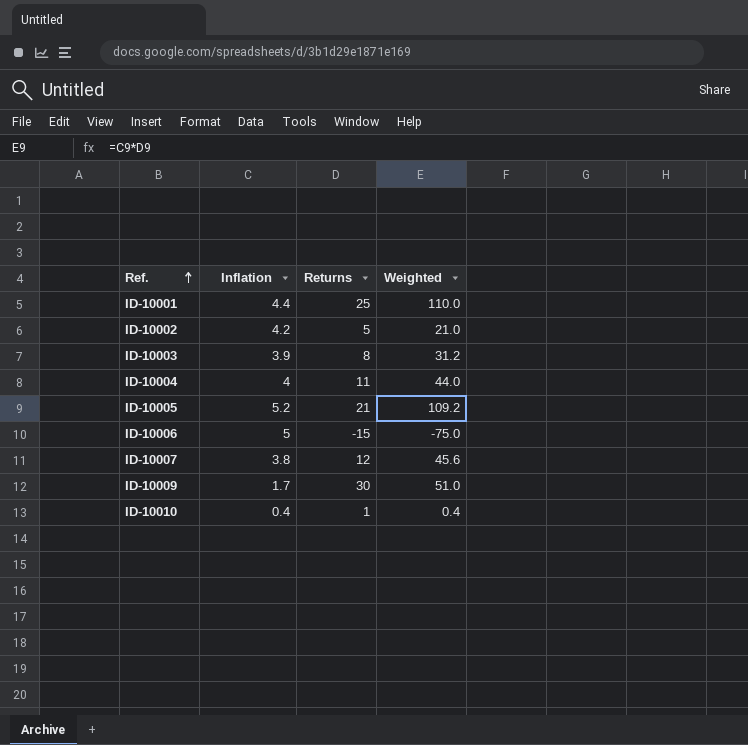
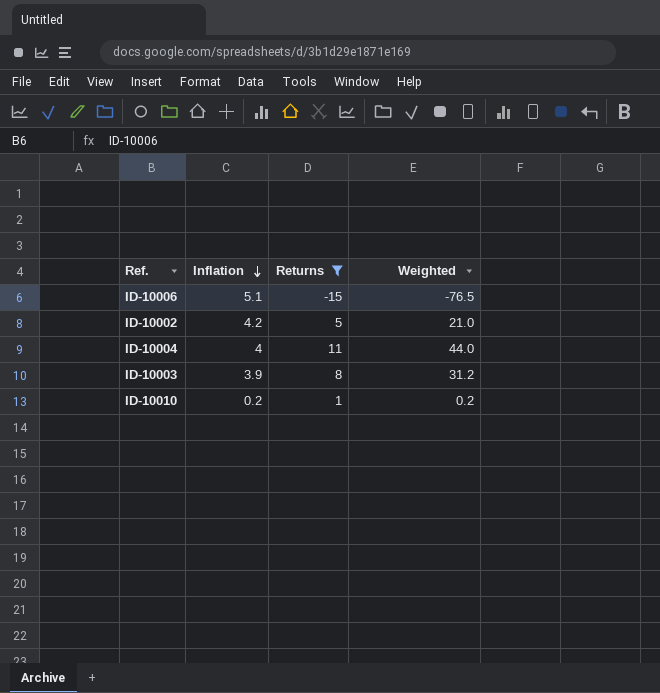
filter: none -> Returns <= 11
row order: Ref. ascending -> Inflation descending
ID-10006 | Inflation: 5 -> 5.1
ID-10006 | Weighted: -75.0 -> -76.5
ID-10010 | Inflation: 0.4 -> 0.2
ID-10010 | Weighted: 0.4 -> 0.2

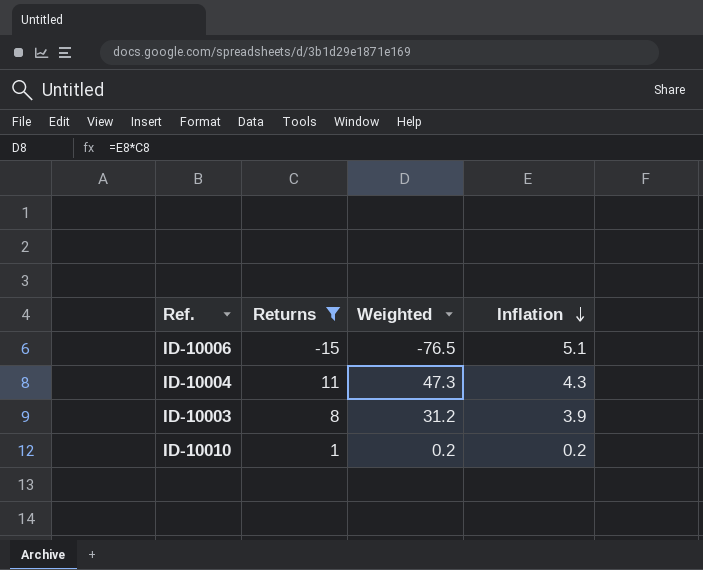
column Inflation | position: 2 -> 4
row ID-10002: 4.2 | 5 | 21.0 -> none
ID-10004 | Weighted: 44.0 -> 47.3
ID-10004 | Inflation: 4 -> 4.3

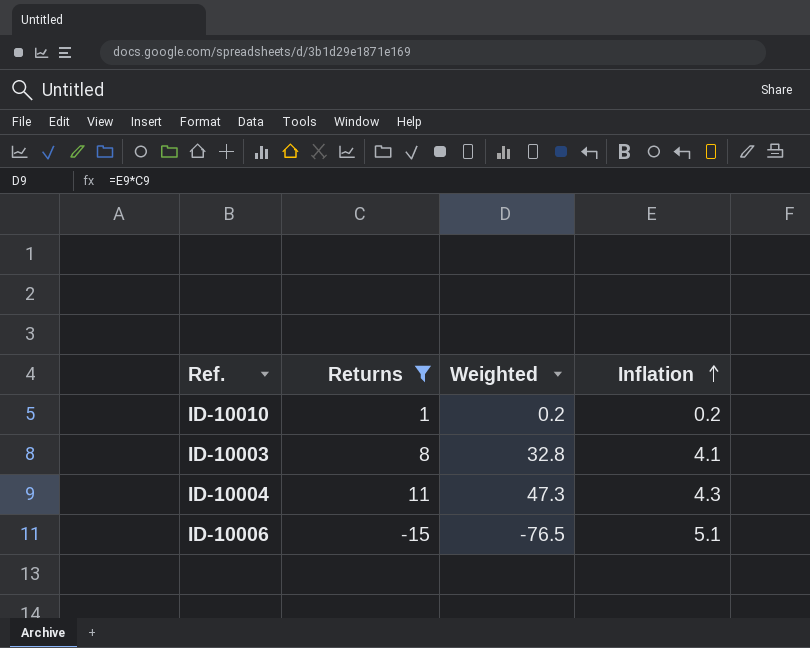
row order: Inflation descending -> Inflation ascending
ID-10003 | Weighted: 31.2 -> 32.8
ID-10003 | Inflation: 3.9 -> 4.1

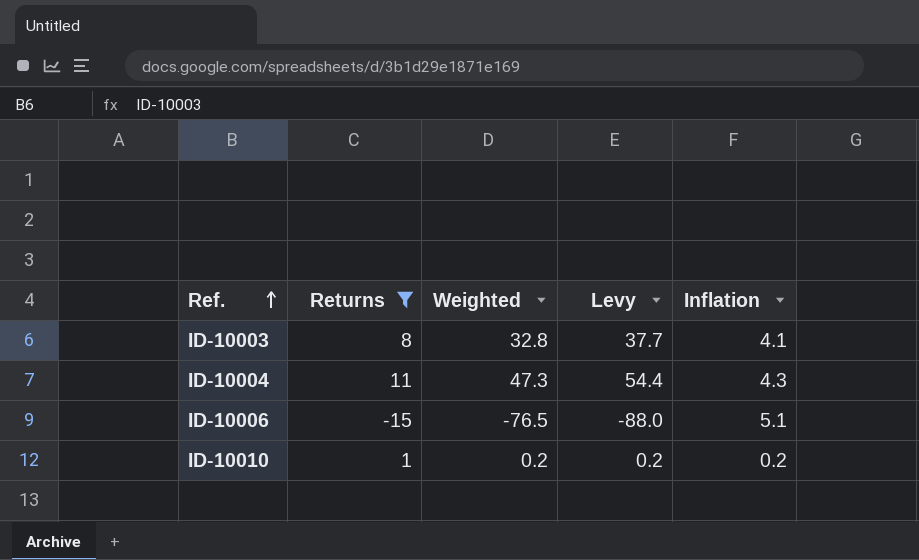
row order: Inflation ascending -> Ref. ascending
column Levy | formula: none -> [Weighted] * 1.15

